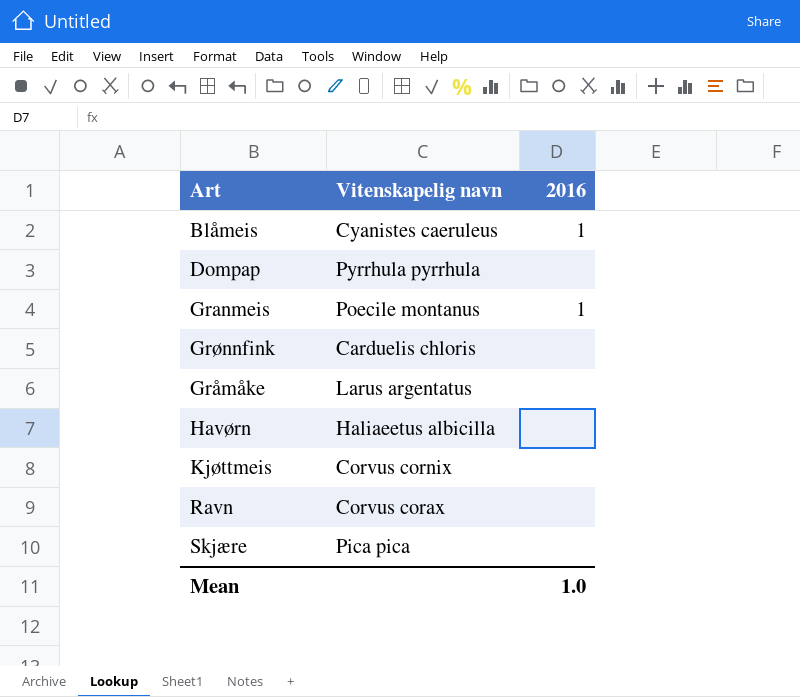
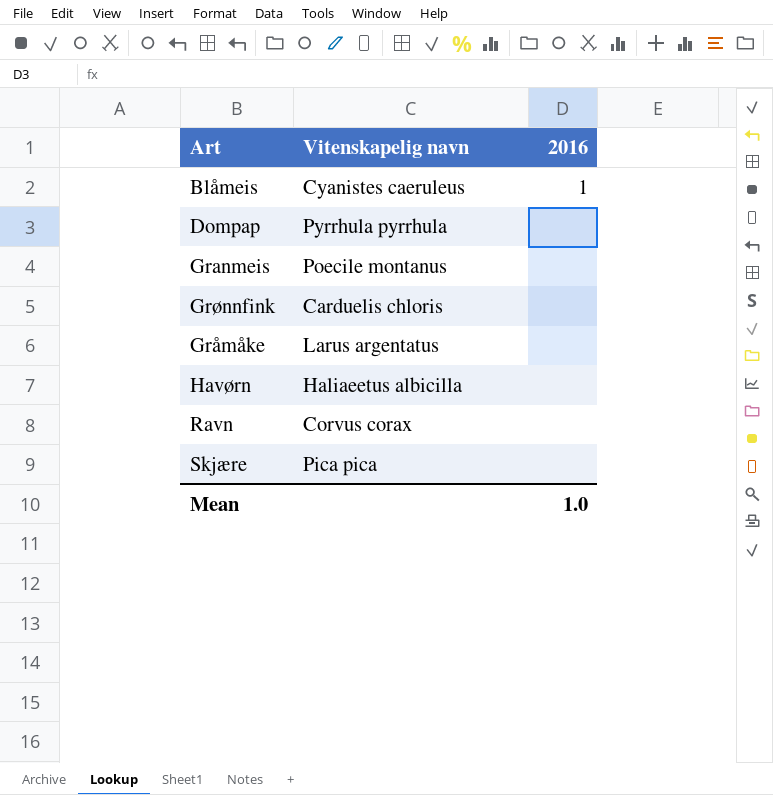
row Kjøttmeis: Corvus cornix | none -> none
Granmeis | 2016: 1 -> none

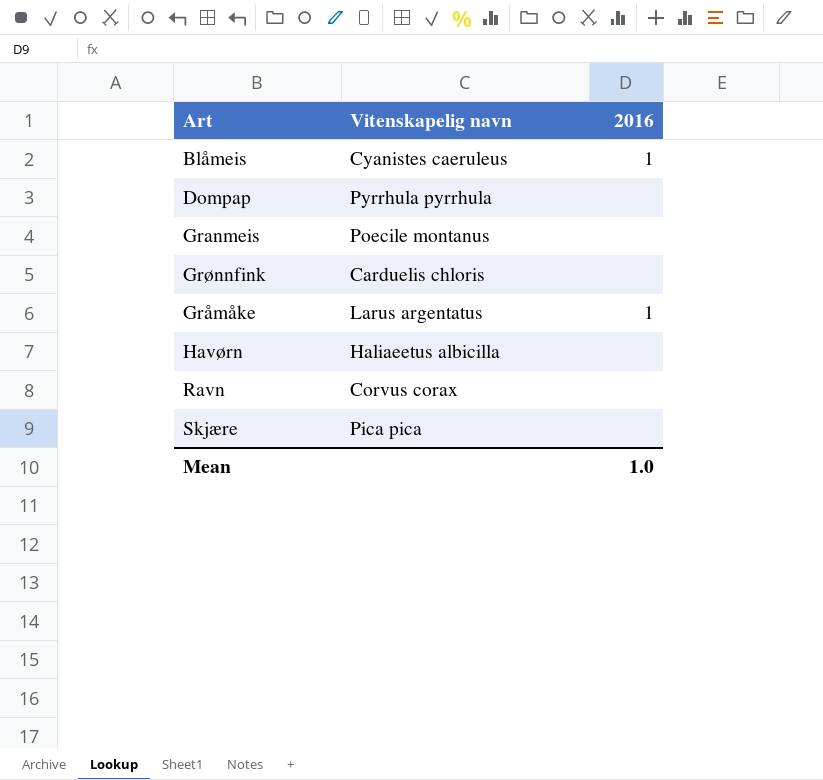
Gråmåke | 2016: none -> 1

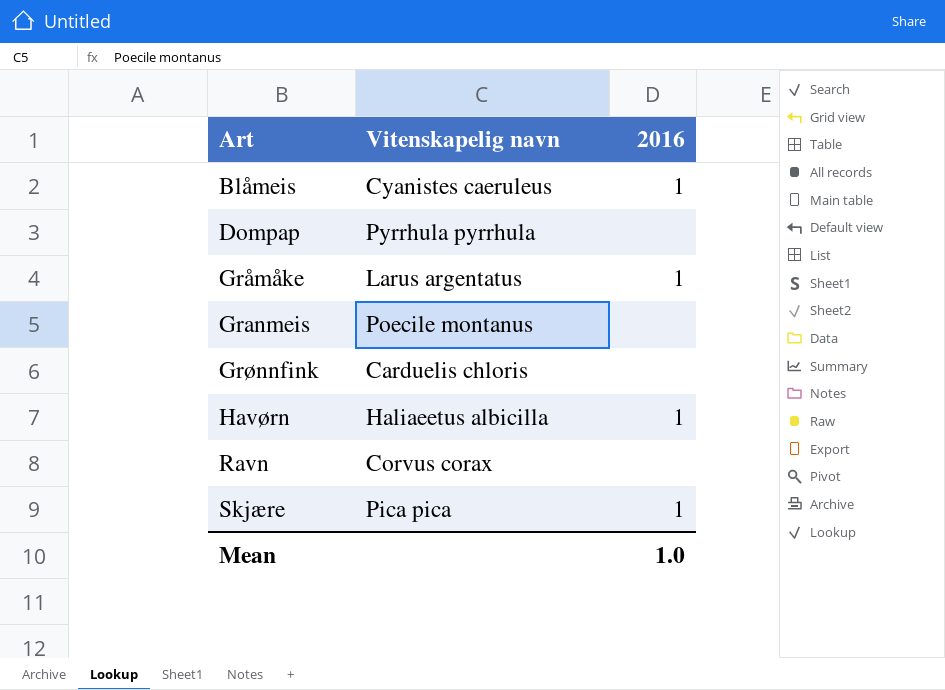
row order: none -> Art ascending
Havørn | 2016: none -> 1
Skjære | 2016: none -> 1

